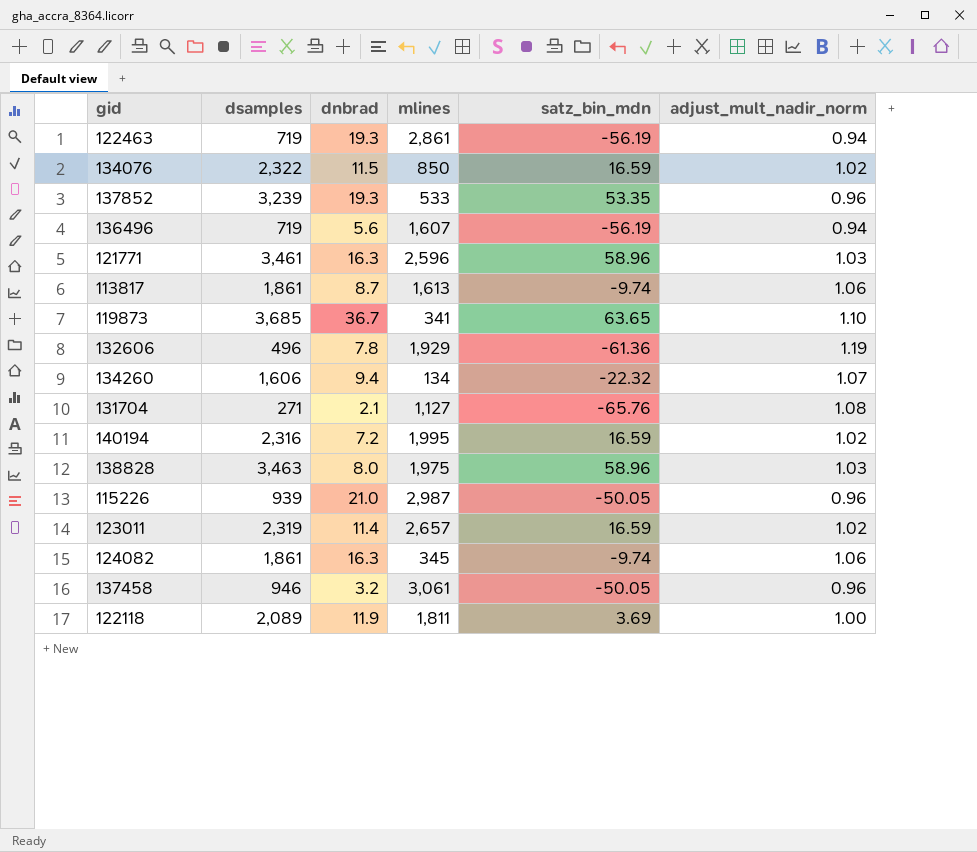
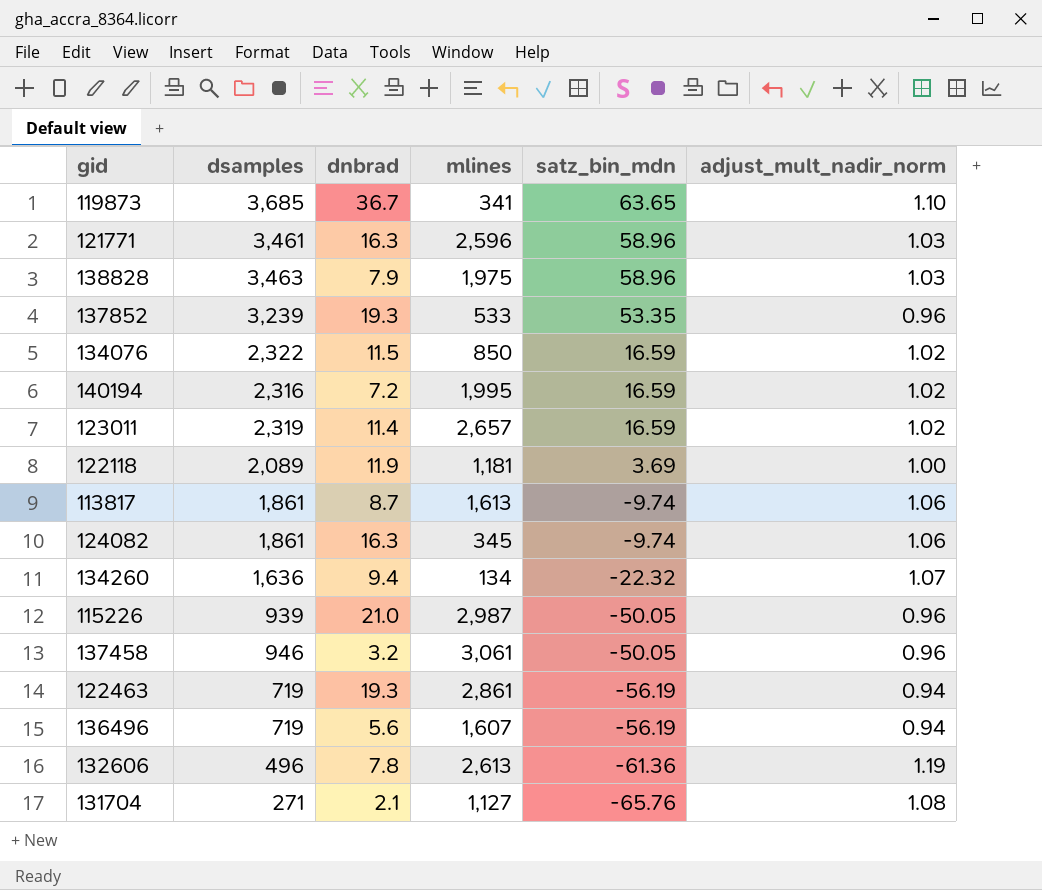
row order: none -> satz_bin_mdn descending
138828 | dnbrad: 8.0 -> 7.9
122118 | mlines: 1,811 -> 1,181
134260 | dsamples: 1,606 -> 1,636
132606 | mlines: 1,929 -> 2,613

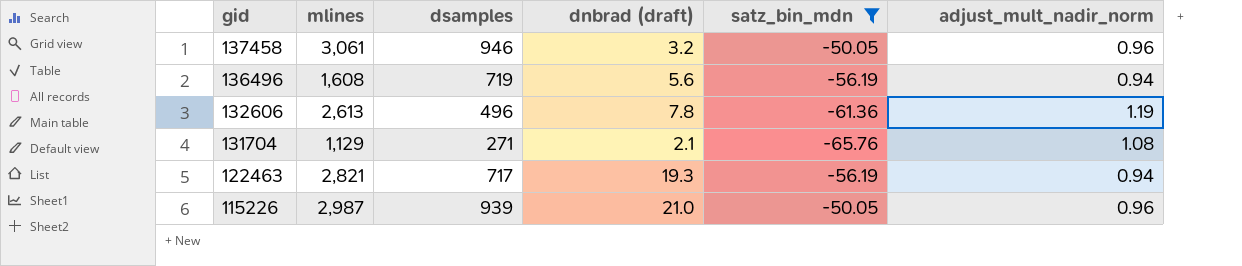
filter: none -> satz_bin_mdn <= -50.05
row order: satz_bin_mdn descending -> gid descending
column mlines | position: 4 -> 2
column name: dnbrad -> dnbrad (draft)
136496 | mlines: 1,607 -> 1,608
131704 | mlines: 1,127 -> 1,129
122463 | mlines: 2,861 -> 2,821
122463 | dsamples: 719 -> 717

